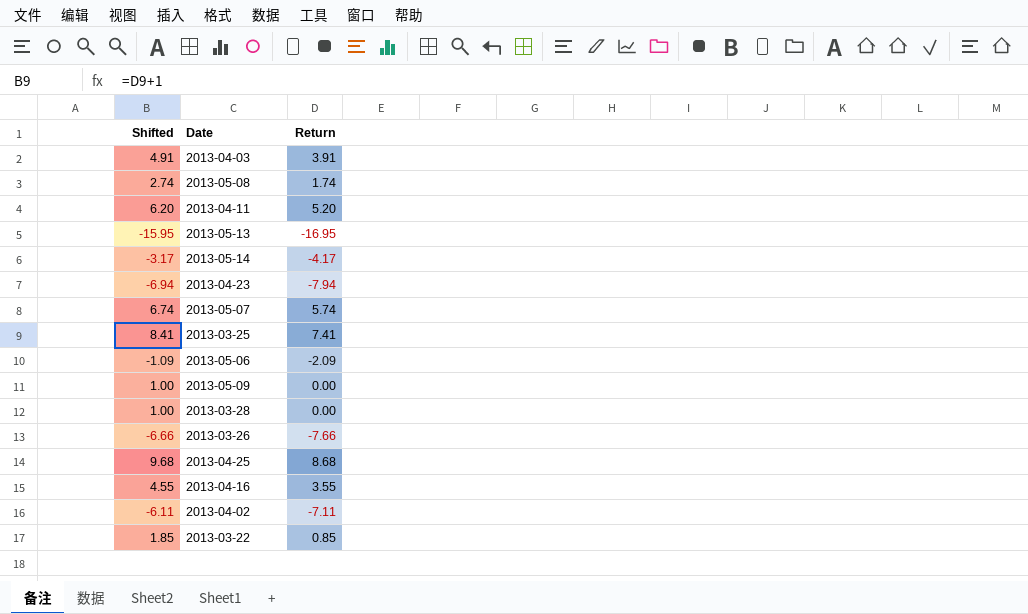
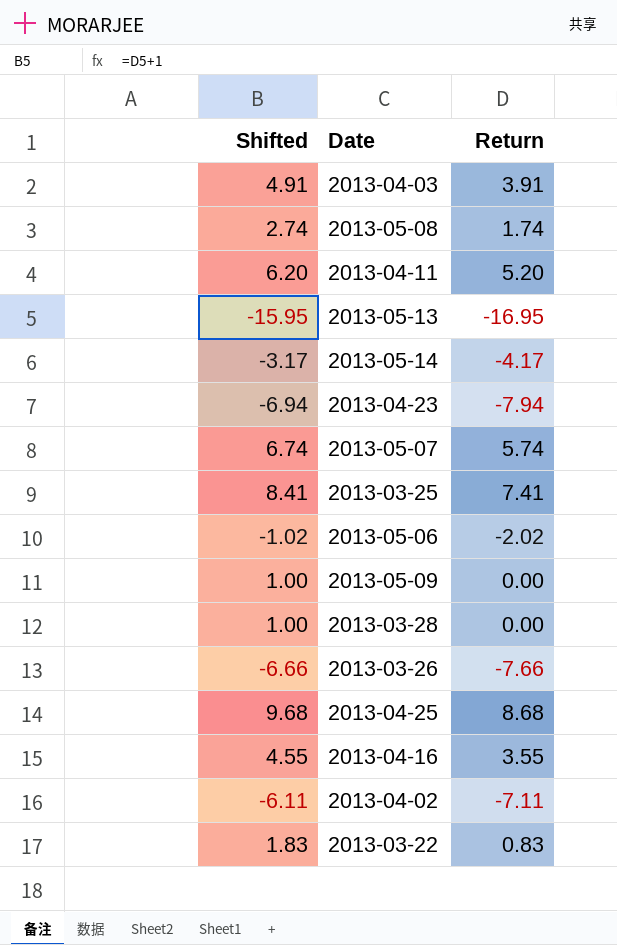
2013-05-06 | Shifted: -1.09 -> -1.02
2013-05-06 | Return: -2.09 -> -2.02
2013-03-22 | Shifted: 1.85 -> 1.83
2013-03-22 | Return: 0.85 -> 0.83

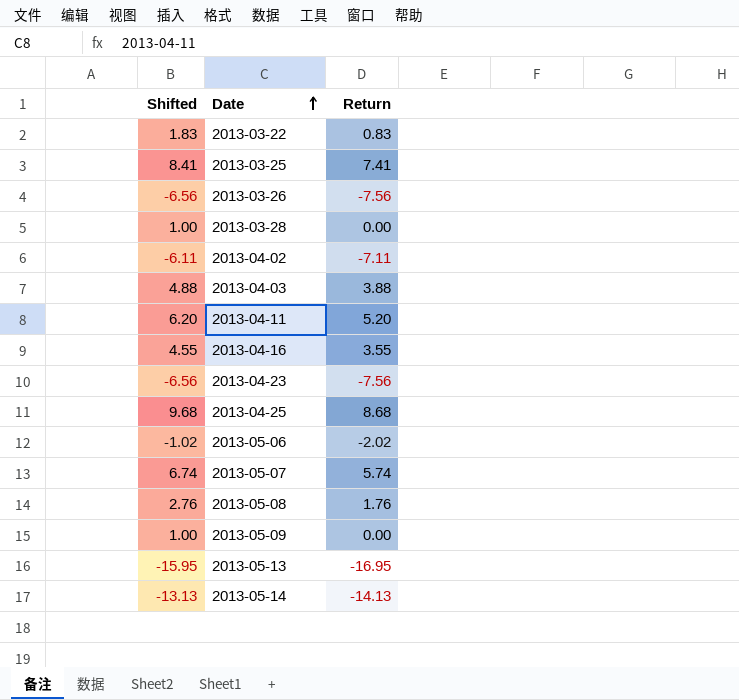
row order: none -> Date ascending
2013-03-26 | Shifted: -6.66 -> -6.56
2013-03-26 | Return: -7.66 -> -7.56
2013-04-03 | Shifted: 4.91 -> 4.88
2013-04-03 | Return: 3.91 -> 3.88
2013-04-23 | Shifted: -6.94 -> -6.56
2013-04-23 | Return: -7.94 -> -7.56
2013-05-08 | Shifted: 2.74 -> 2.76
2013-05-08 | Return: 1.74 -> 1.76
2013-05-14 | Shifted: -3.17 -> -13.13
2013-05-14 | Return: -4.17 -> -14.13

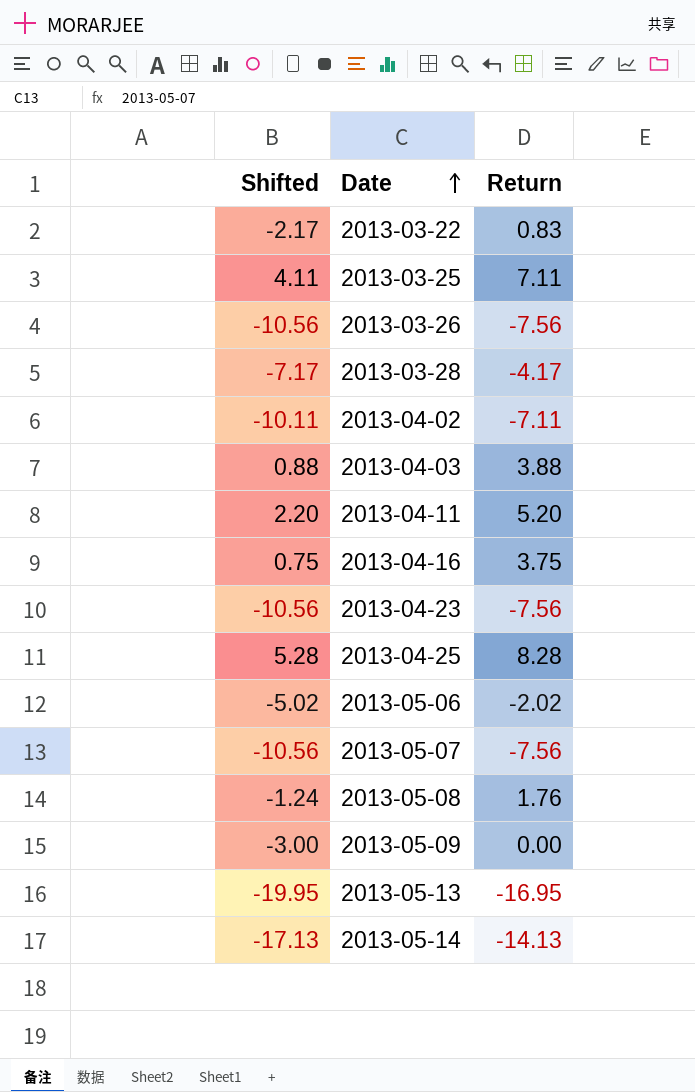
column Shifted | formula: [Return] + 1 -> [Return] - 3
2013-03-25 | Return: 7.41 -> 7.11
2013-03-28 | Return: 0.00 -> -4.17
2013-04-16 | Return: 3.55 -> 3.75
2013-04-25 | Return: 8.68 -> 8.28
2013-05-07 | Return: 5.74 -> -7.56

